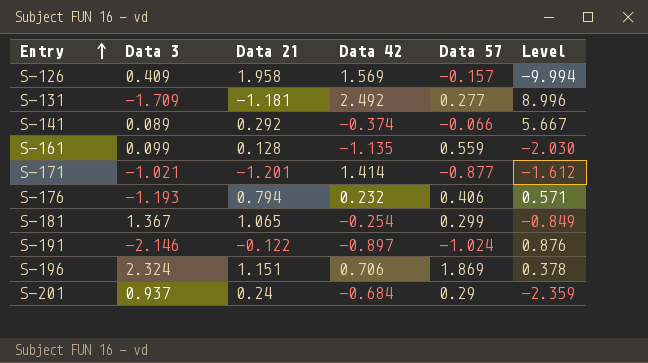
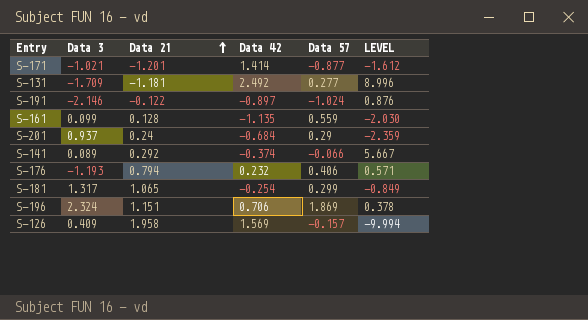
row order: Entry ascending -> Data 21 ascending
column name: Level -> LEVEL
S-181 | Data 3: 1.367 -> 1.317

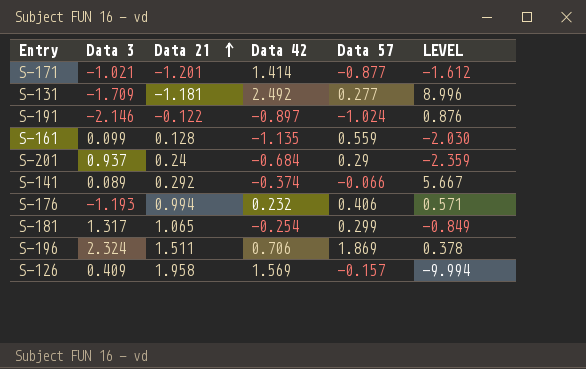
S-176 | Data 21: 0.794 -> 0.994
S-196 | Data 21: 1.151 -> 1.511

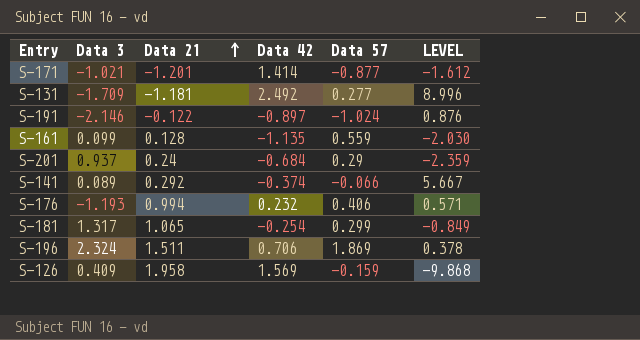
S-126 | Data 57: -0.157 -> -0.159
S-126 | LEVEL: -9.994 -> -9.868

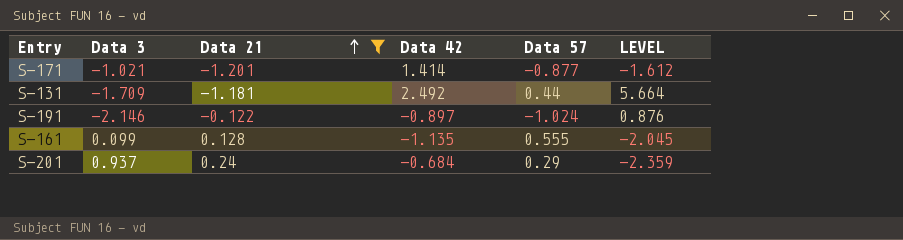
filter: none -> Data 21 <= 0.24
S-131 | Data 57: 0.277 -> 0.44
S-131 | LEVEL: 8.996 -> 5.664
S-161 | Data 57: 0.559 -> 0.555
S-161 | LEVEL: -2.030 -> -2.045

